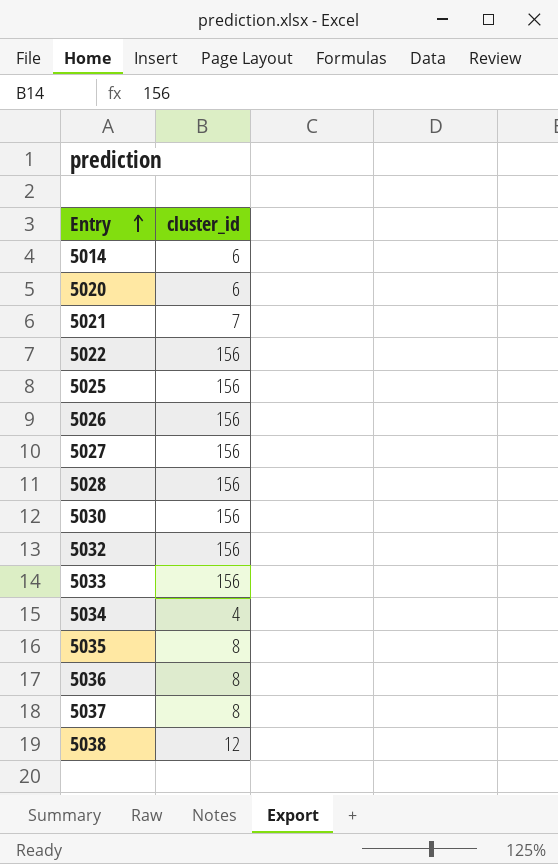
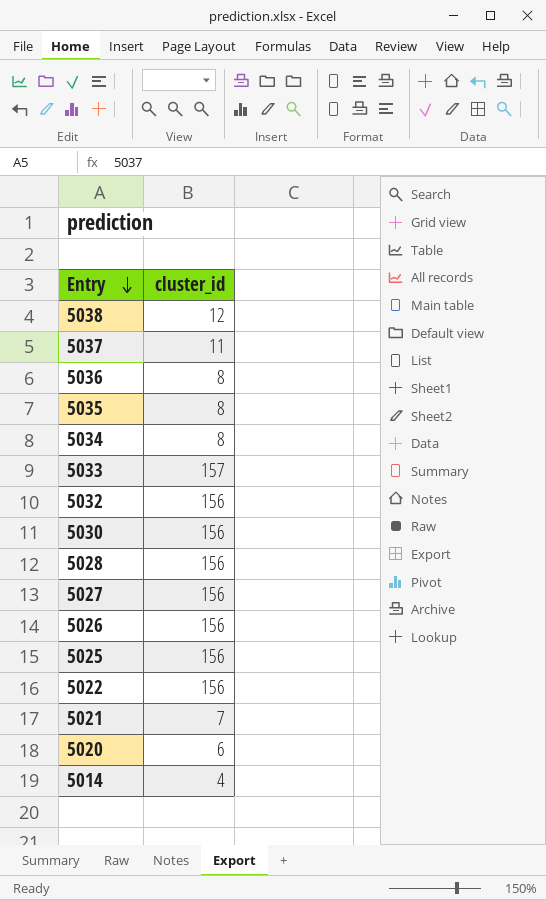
row order: Entry ascending -> Entry descending
5037 | cluster_id: 8 -> 11
5034 | cluster_id: 4 -> 8
5033 | cluster_id: 156 -> 157
5014 | cluster_id: 6 -> 4

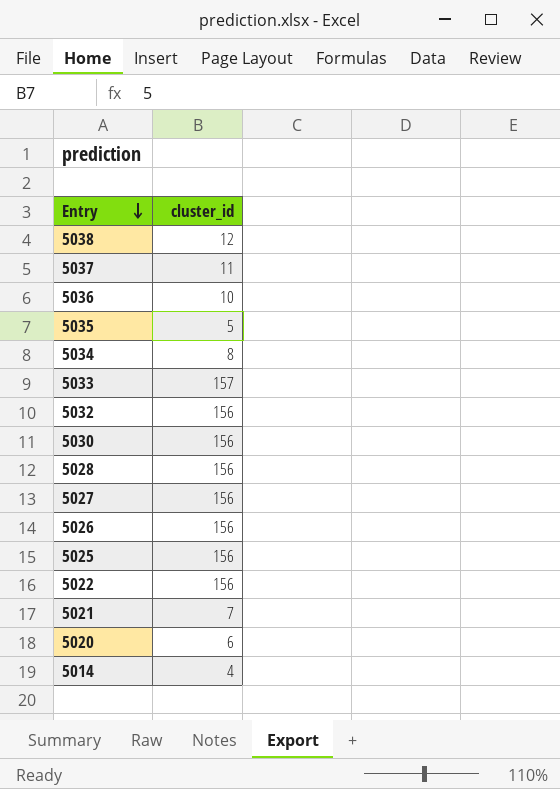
5036 | cluster_id: 8 -> 10
5035 | cluster_id: 8 -> 5

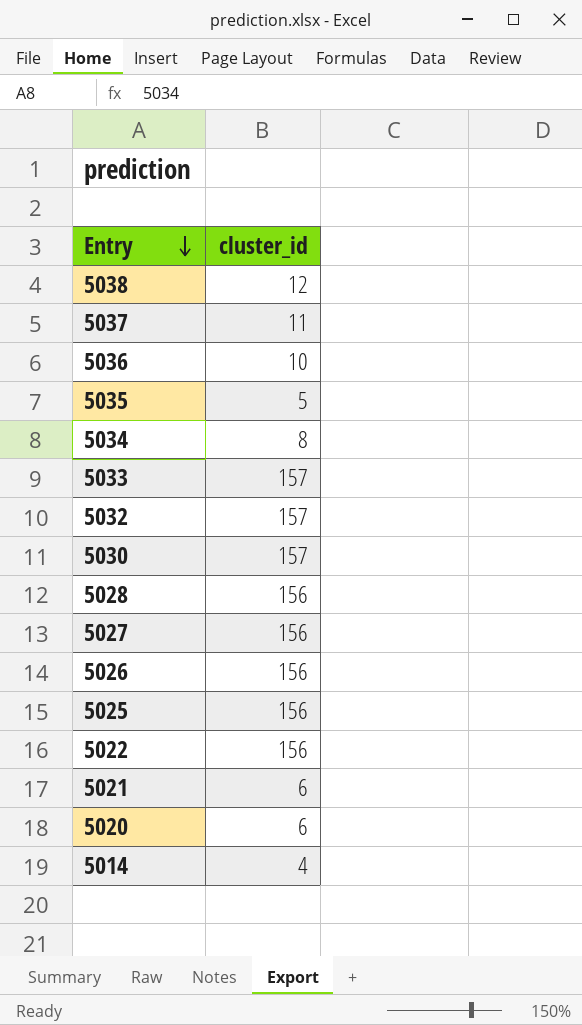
5032 | cluster_id: 156 -> 157
5030 | cluster_id: 156 -> 157
5021 | cluster_id: 7 -> 6

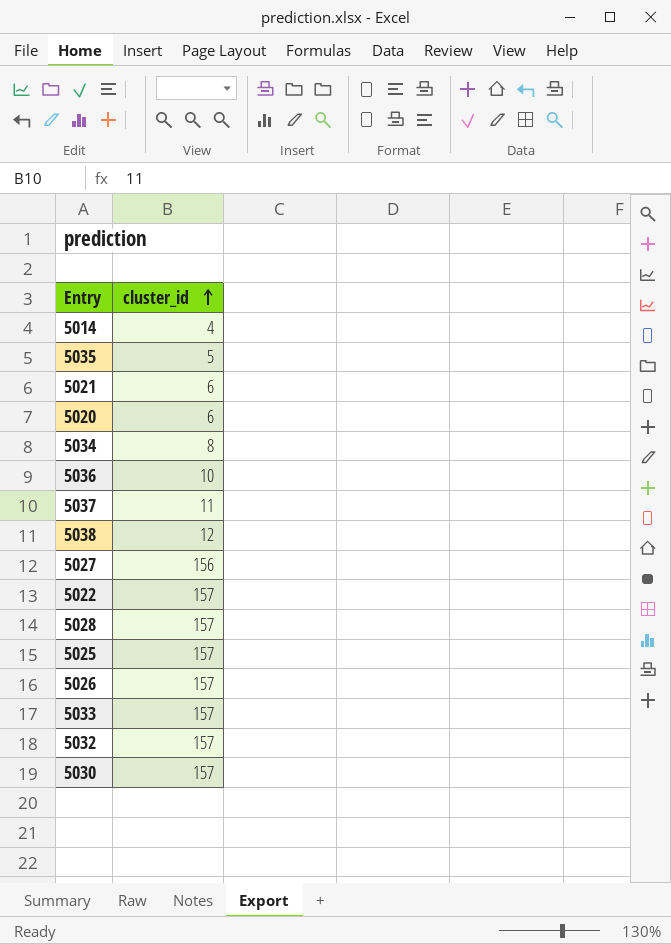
row order: Entry descending -> cluster_id ascending
5022 | cluster_id: 156 -> 157
5028 | cluster_id: 156 -> 157
5025 | cluster_id: 156 -> 157
5026 | cluster_id: 156 -> 157

